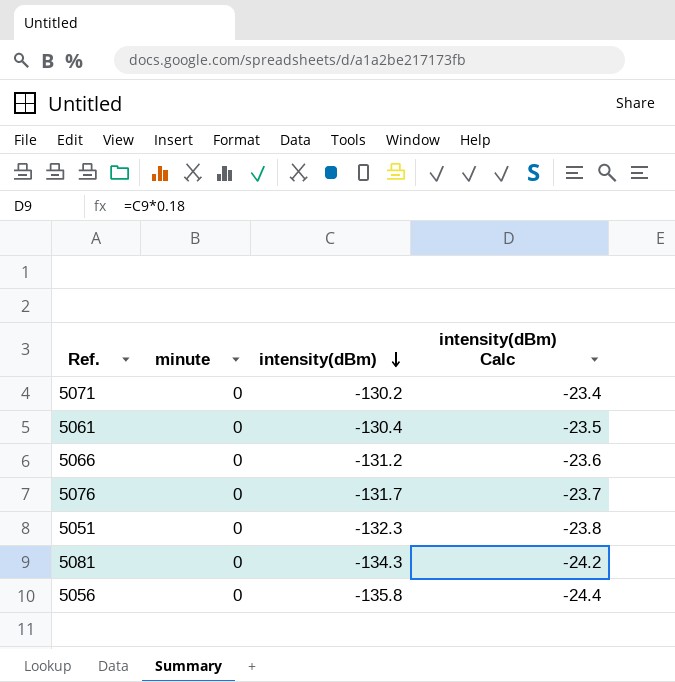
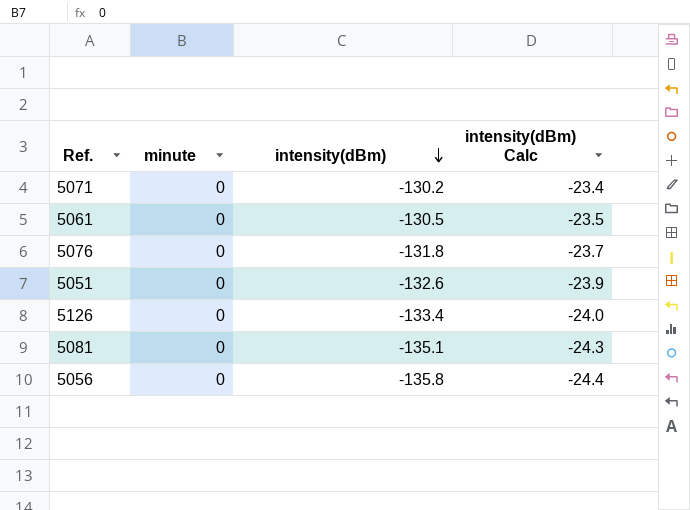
row 5066: 0 | -131.2 | -23.6 -> none
5061 | intensity(dBm): -130.4 -> -130.5
5076 | intensity(dBm): -131.7 -> -131.8
5051 | intensity(dBm): -132.3 -> -132.6
5051 | intensity(dBm) Calc: -23.8 -> -23.9
row 5126: none -> 0 | -133.4 | -24.0
5081 | intensity(dBm): -134.3 -> -135.1
5081 | intensity(dBm) Calc: -24.2 -> -24.3

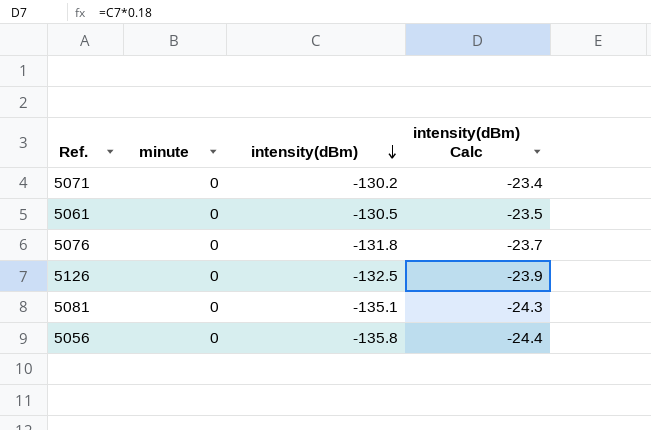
row 5051: 0 | -132.6 | -23.9 -> none
5126 | intensity(dBm): -133.4 -> -132.5
5126 | intensity(dBm) Calc: -24.0 -> -23.9

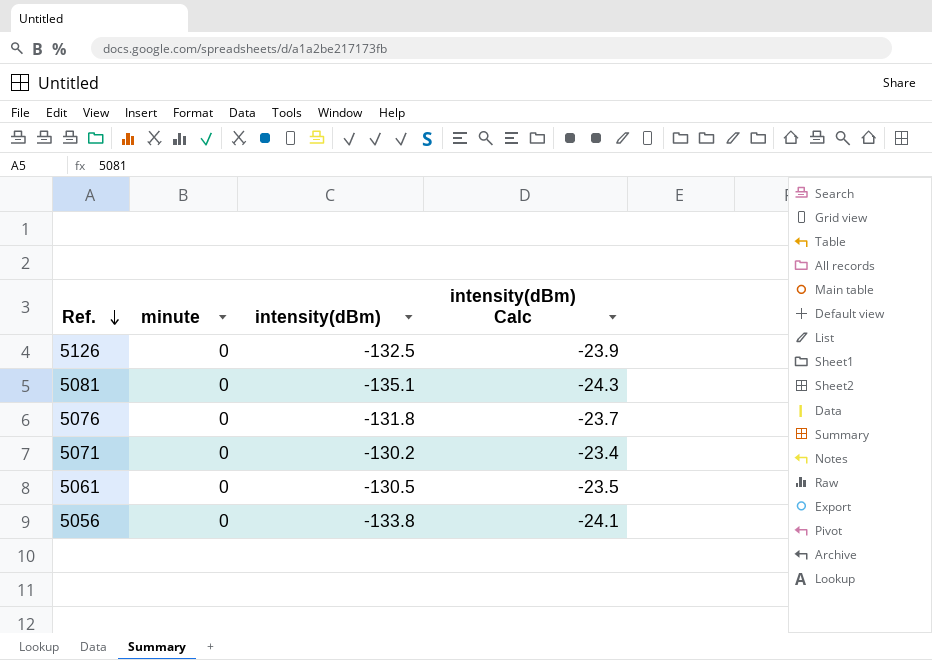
row order: intensity(dBm) descending -> Ref. descending
5056 | intensity(dBm): -135.8 -> -133.8
5056 | intensity(dBm) Calc: -24.4 -> -24.1

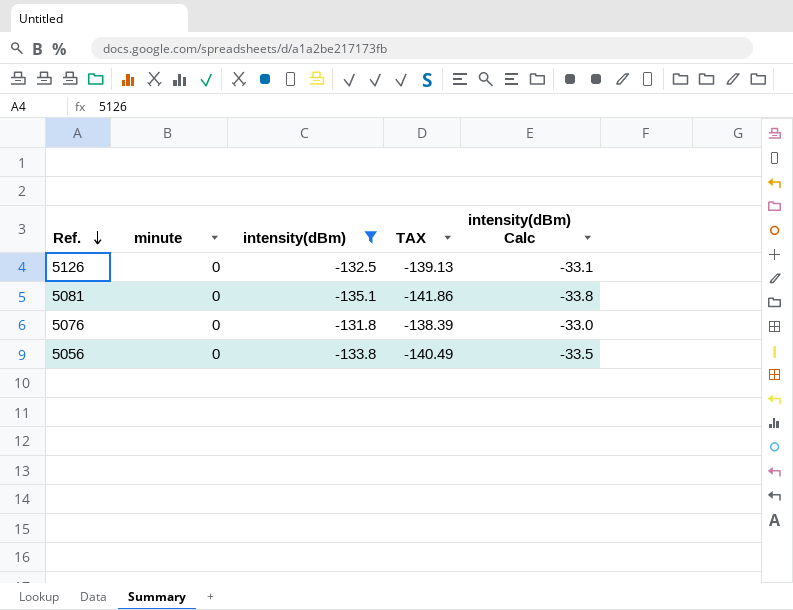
filter: none -> intensity(dBm) <= -131.8
column TAX | formula: none -> [intensity(dBm)] * 1.05
column intensity(dBm) Calc | formula: [intensity(dBm)] * 0.18 -> [intensity(dBm)] * 0.25

